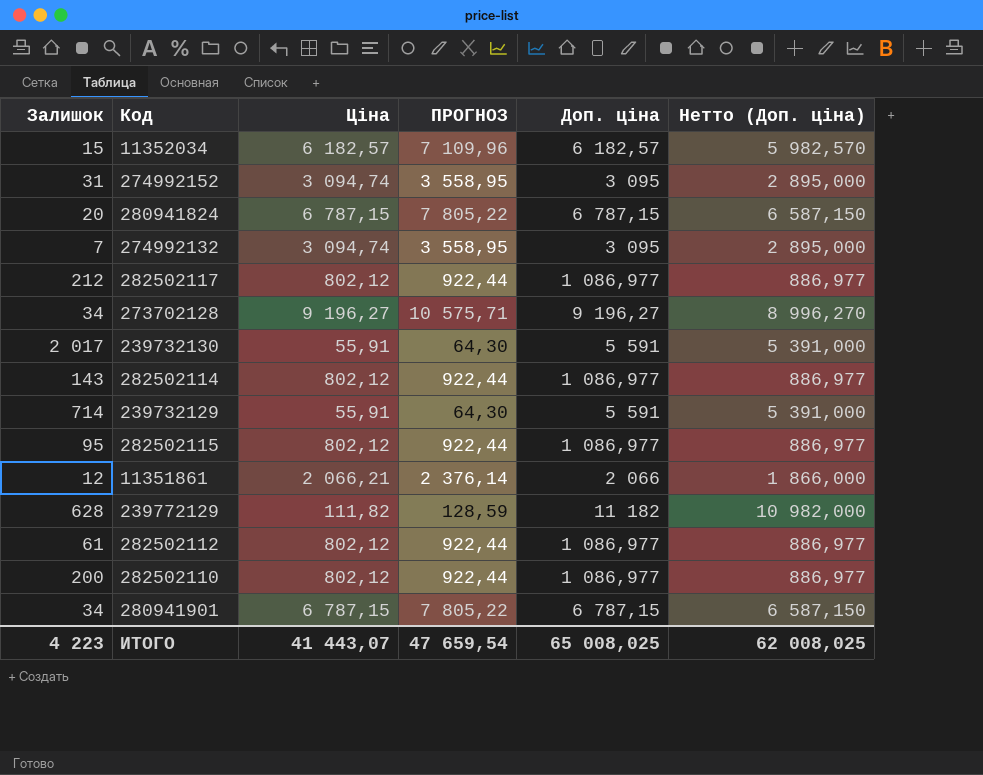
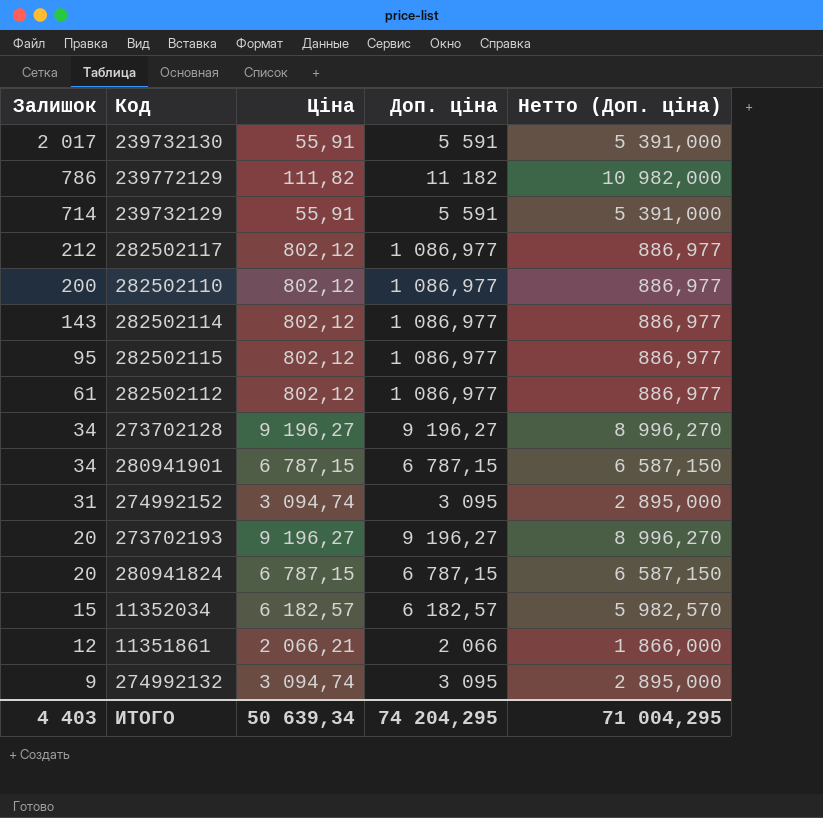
row order: none -> Залишок descending
column ПРОГНОЗ | formula: [Ціна] * 1,15 -> none
239772129 | Залишок: 628 -> 786
row 273702193: none -> 20 | 9 196,27 | 9 196,27 | 8 996,270
274992132 | Залишок: 7 -> 9
ИТОГО | Залишок: 4 223 -> 4 403
ИТОГО | Ціна: 41 443,07 -> 50 639,34
ИТОГО | Доп. ціна: 65 008,025 -> 74 204,295
ИТОГО | Нетто (Доп. ціна): 62 008,025 -> 71 004,295

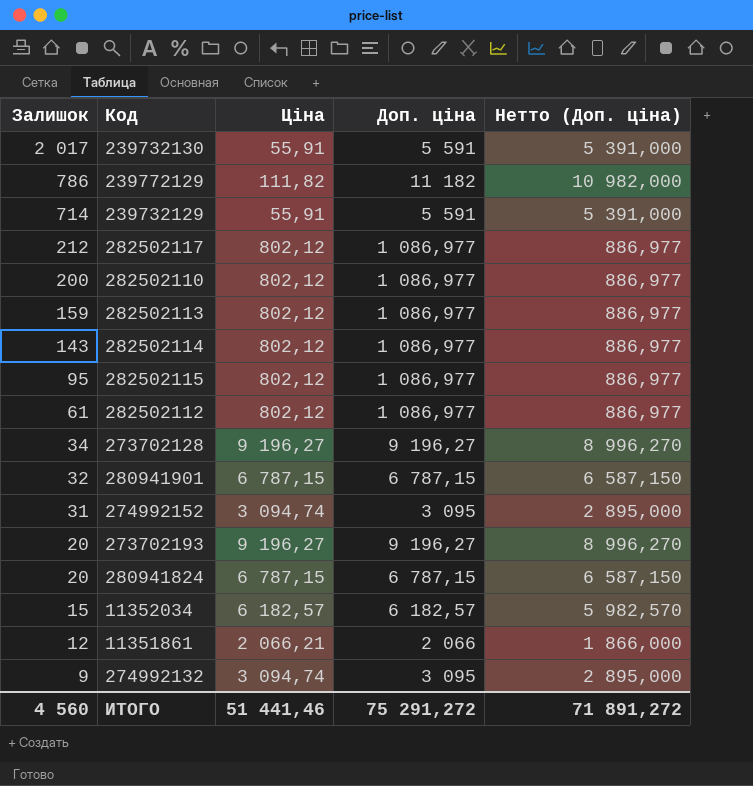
row 282502113: none -> 159 | 802,12 | 1 086,977 | 886,977
280941901 | Залишок: 34 -> 32
ИТОГО | Залишок: 4 403 -> 4 560
ИТОГО | Ціна: 50 639,34 -> 51 441,46
ИТОГО | Доп. ціна: 74 204,295 -> 75 291,272
ИТОГО | Нетто (Доп. ціна): 71 004,295 -> 71 891,272

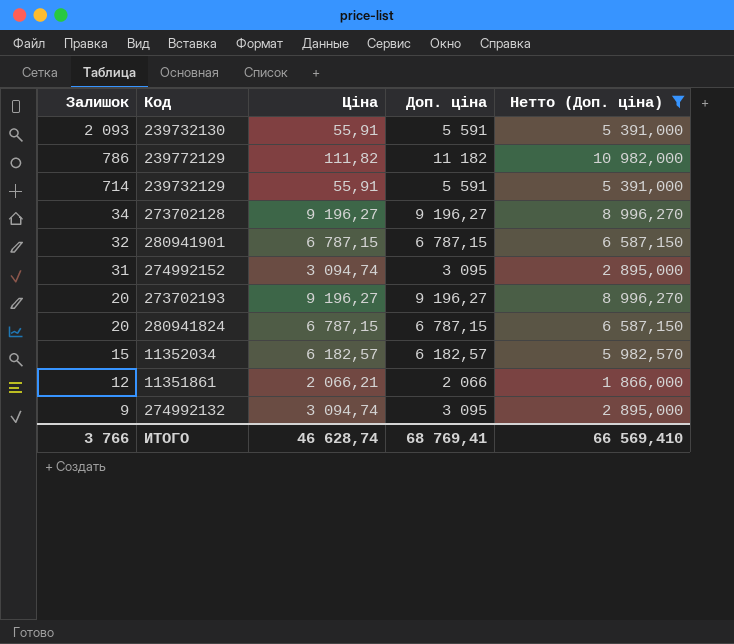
filter: none -> Нетто (Доп. ціна) != 886,977
239732130 | Залишок: 2 017 -> 2 093
ИТОГО | Залишок: 4 560 -> 3 766
ИТОГО | Ціна: 51 441,46 -> 46 628,74
ИТОГО | Доп. ціна: 75 291,272 -> 68 769,41
ИТОГО | Нетто (Доп. ціна): 71 891,272 -> 66 569,410

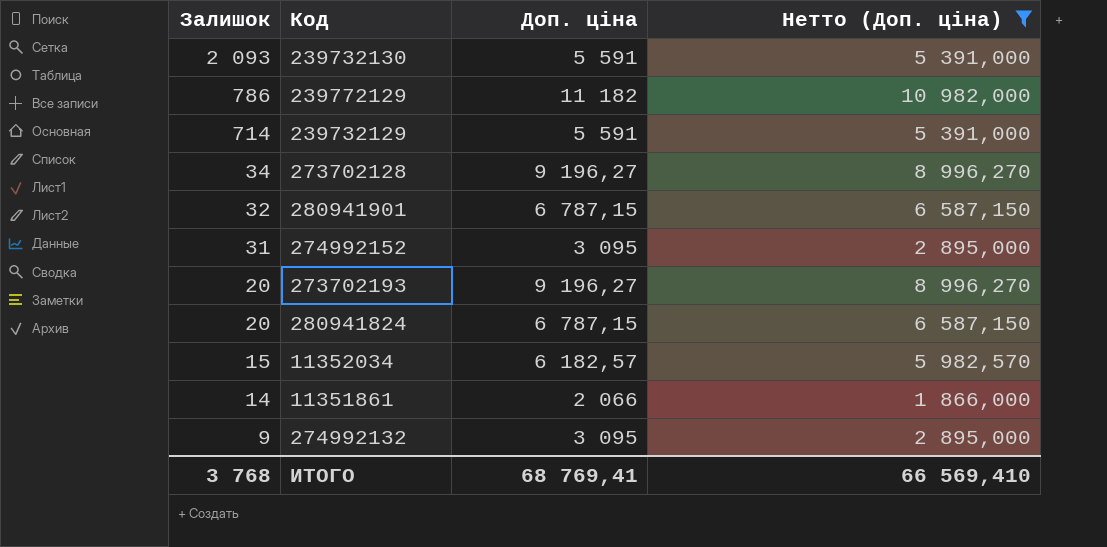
column Ціна | position: 3 -> none
11351861 | Залишок: 12 -> 14
ИТОГО | Залишок: 3 766 -> 3 768

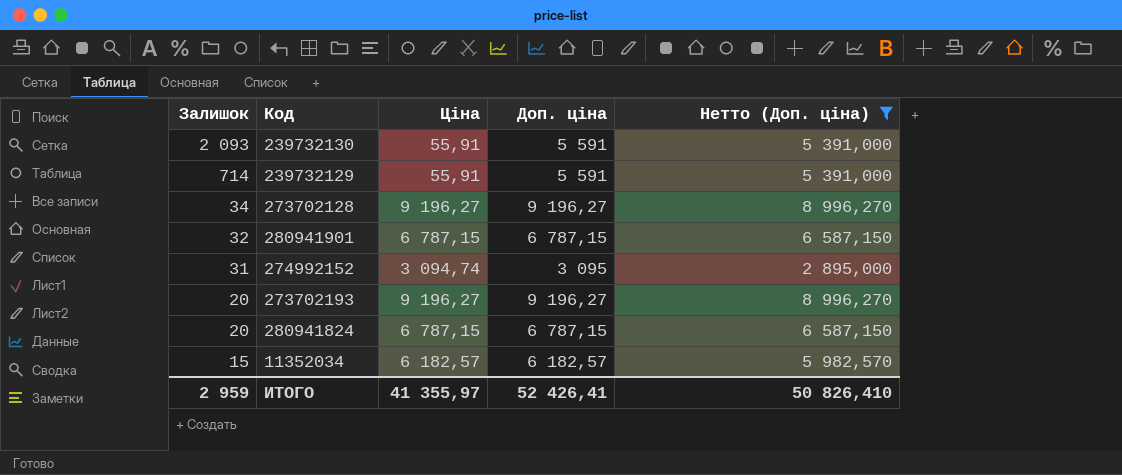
column Ціна | position: none -> 3
row 239772129: 786 | 11 182 | 10 982,000 -> none
row 11351861: 14 | 2 066 | 1 866,000 -> none
row 274992132: 9 | 3 095 | 2 895,000 -> none
ИТОГО | Залишок: 3 768 -> 2 959
ИТОГО | Доп. ціна: 68 769,41 -> 52 426,41
ИТОГО | Нетто (Доп. ціна): 66 569,410 -> 50 826,410

